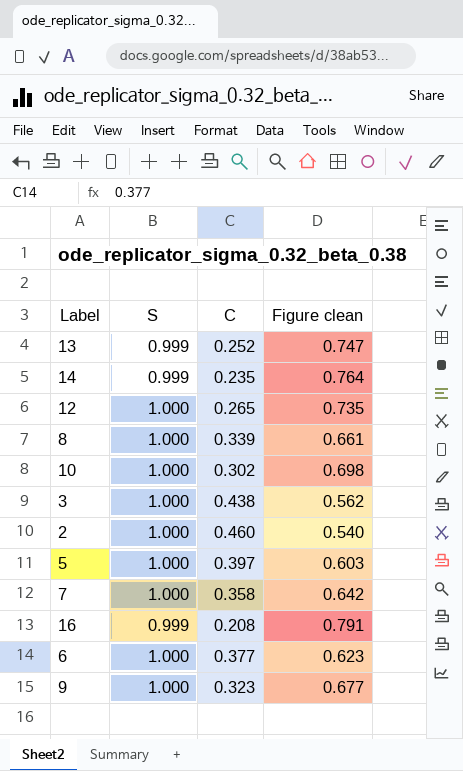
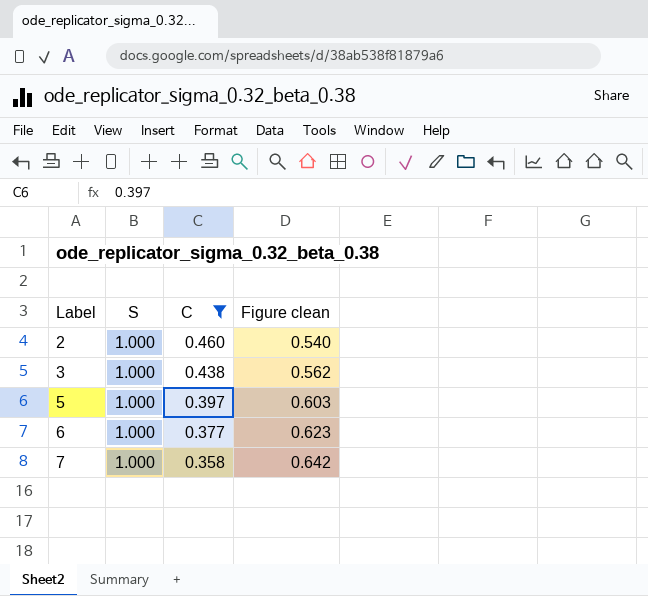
filter: none -> C >= 0.358
row order: none -> Label ascending

